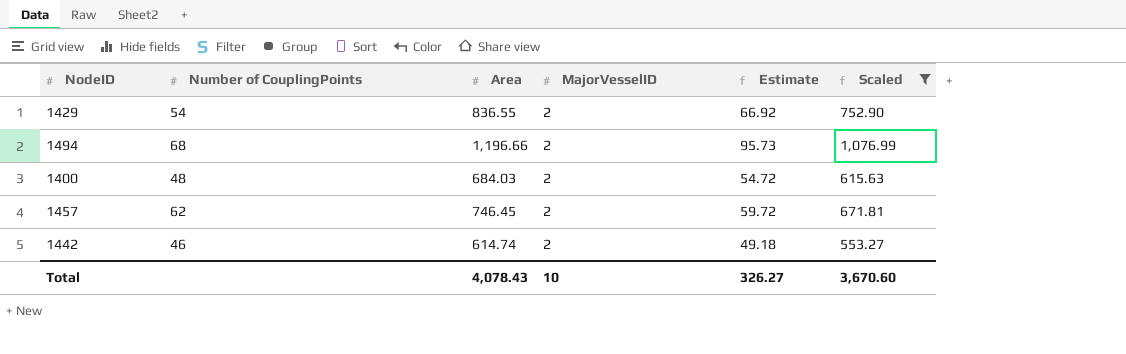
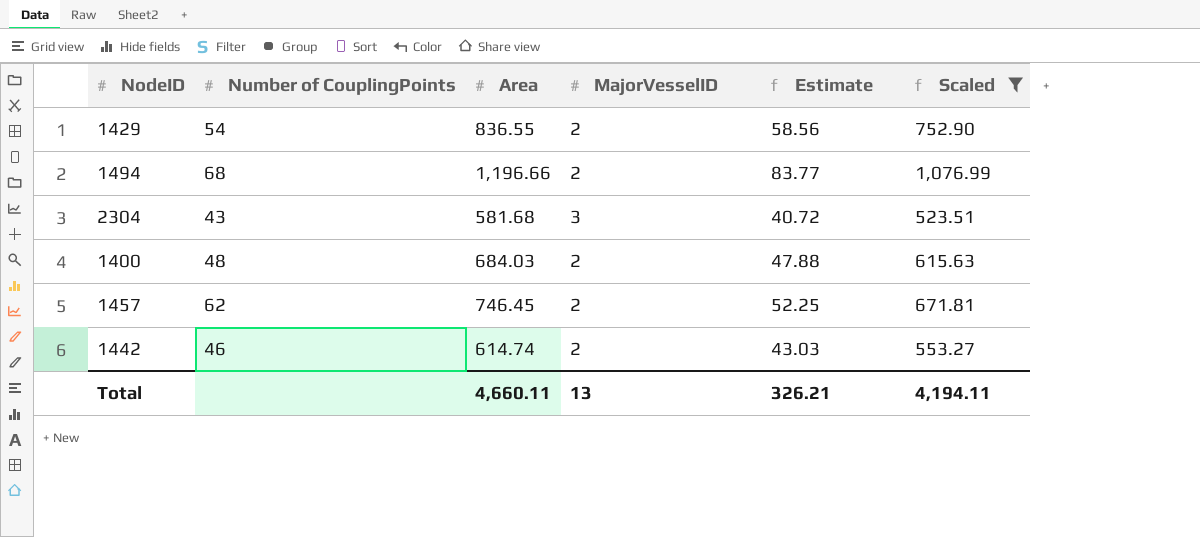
column Estimate | formula: [Area] * 0.08 -> [Area] * 0.07
row 2304: none -> 43 | 581.68 | 3 | 40.72 | 523.51
Total | Area: 4,078.43 -> 4,660.11
Total | MajorVesselID: 10 -> 13
Total | Estimate: 326.27 -> 326.21
Total | Scaled: 3,670.60 -> 4,194.11

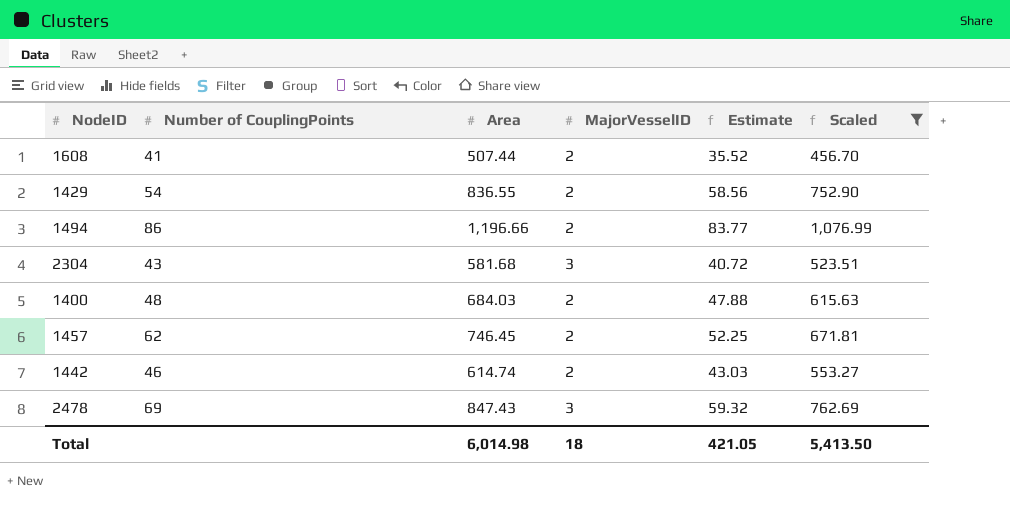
row 1608: none -> 41 | 507.44 | 2 | 35.52 | 456.70
1494 | Number of CouplingPoints: 68 -> 86
row 2478: none -> 69 | 847.43 | 3 | 59.32 | 762.69
Total | Area: 4,660.11 -> 6,014.98
Total | MajorVesselID: 13 -> 18
Total | Estimate: 326.21 -> 421.05
Total | Scaled: 4,194.11 -> 5,413.50

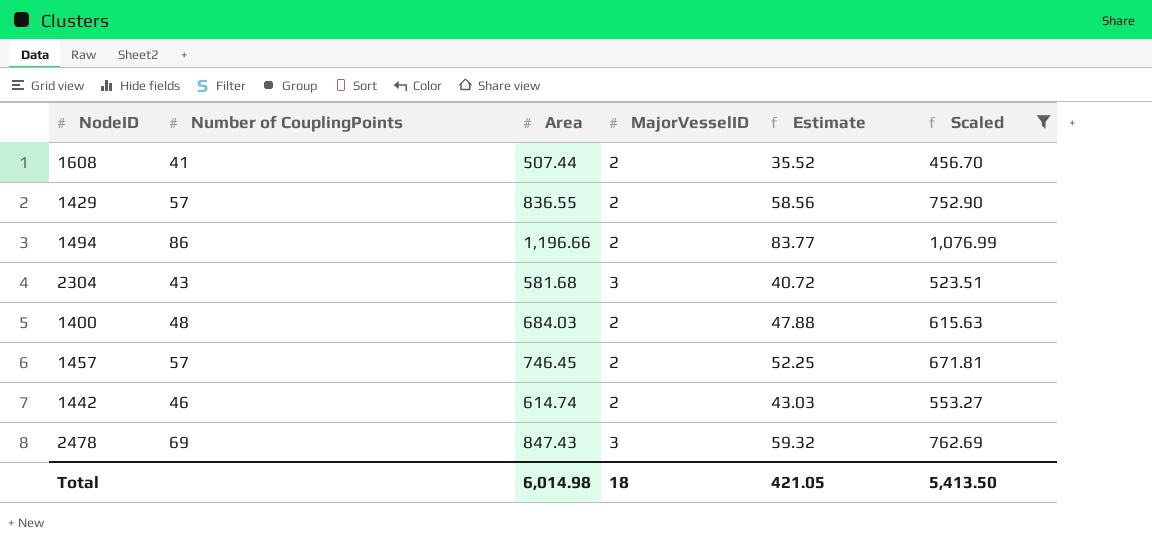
1429 | Number of CouplingPoints: 54 -> 57
1457 | Number of CouplingPoints: 62 -> 57

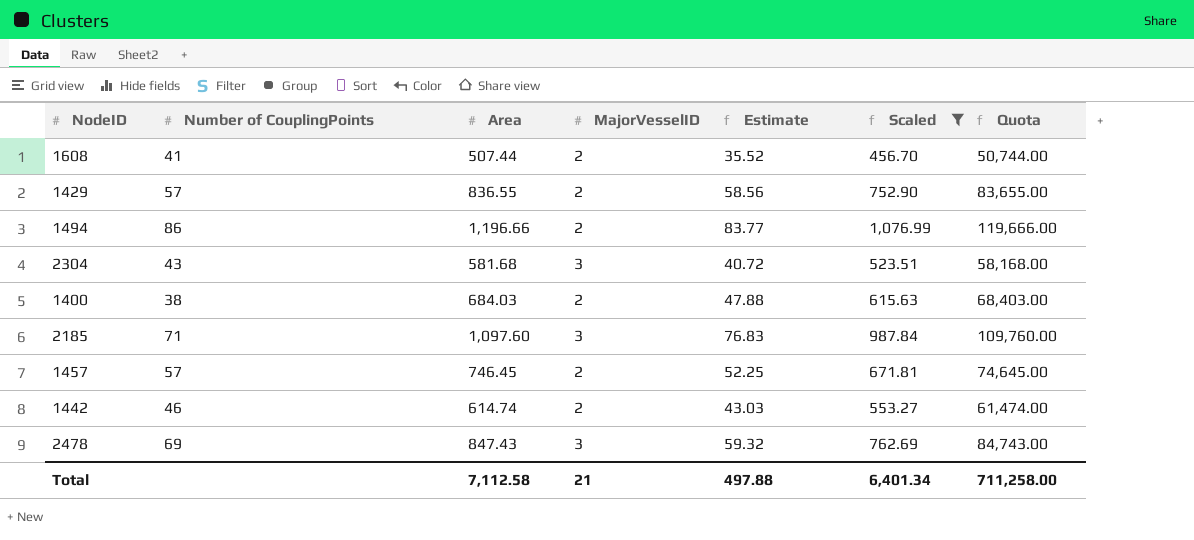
column Quota | formula: none -> [Area] * 100
1400 | Number of CouplingPoints: 48 -> 38
row 2185: none -> 71 | 1,097.60 | 3 | 76.83 | 987.84 | 109,760.00
Total | Area: 6,014.98 -> 7,112.58
Total | MajorVesselID: 18 -> 21
Total | Estimate: 421.05 -> 497.88
Total | Scaled: 5,413.50 -> 6,401.34

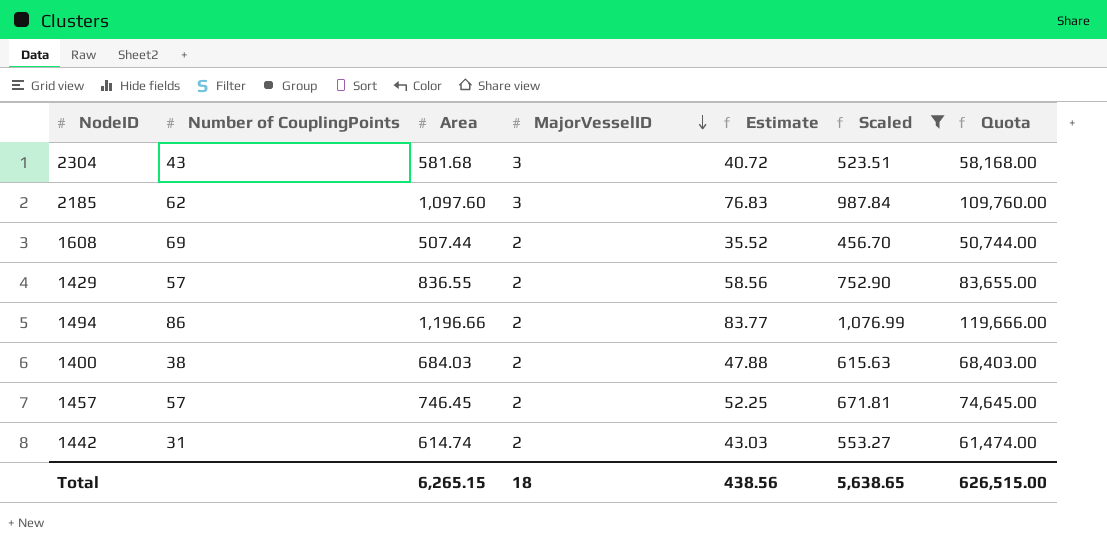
row order: none -> MajorVesselID descending
row 2478: 69 | 847.43 | 3 | 59.32 | 762.69 | 84,743.00 -> none
2185 | Number of CouplingPoints: 71 -> 62
1608 | Number of CouplingPoints: 41 -> 69
1442 | Number of CouplingPoints: 46 -> 31
Total | Area: 7,112.58 -> 6,265.15
Total | MajorVesselID: 21 -> 18
Total | Estimate: 497.88 -> 438.56
Total | Scaled: 6,401.34 -> 5,638.65
Total | Quota: 711,258.00 -> 626,515.00

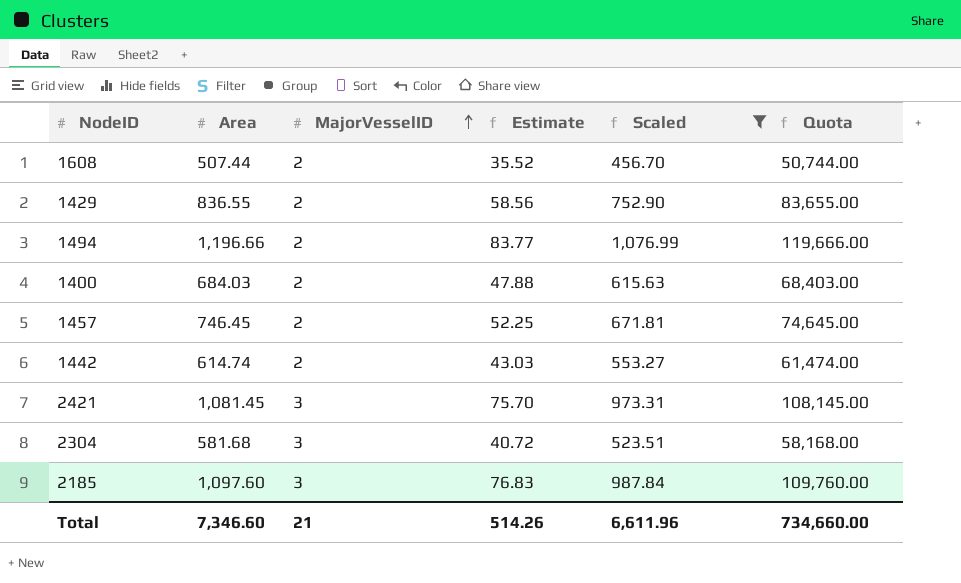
row order: MajorVesselID descending -> MajorVesselID ascending
column Number of CouplingPoints | position: 2 -> none
row 2421: none -> 1,081.45 | 3 | 75.70 | 973.31 | 108,145.00
Total | Area: 6,265.15 -> 7,346.60
Total | MajorVesselID: 18 -> 21
Total | Estimate: 438.56 -> 514.26
Total | Scaled: 5,638.65 -> 6,611.96
Total | Quota: 626,515.00 -> 734,660.00

